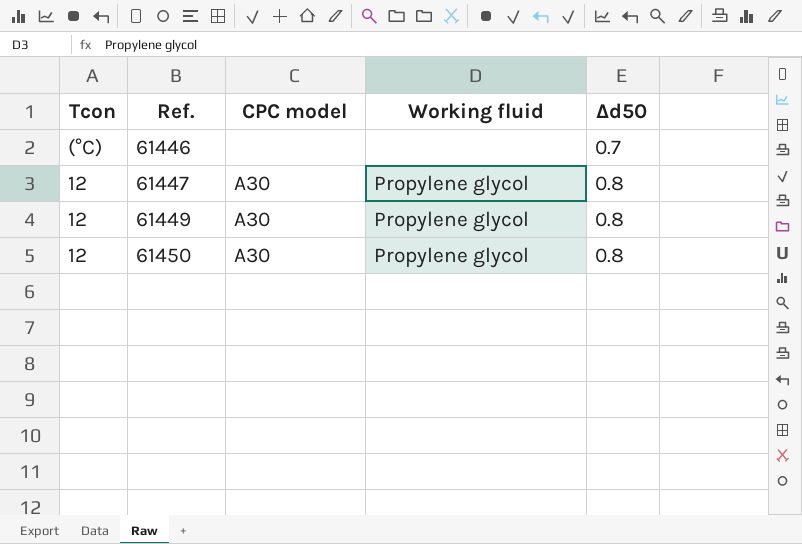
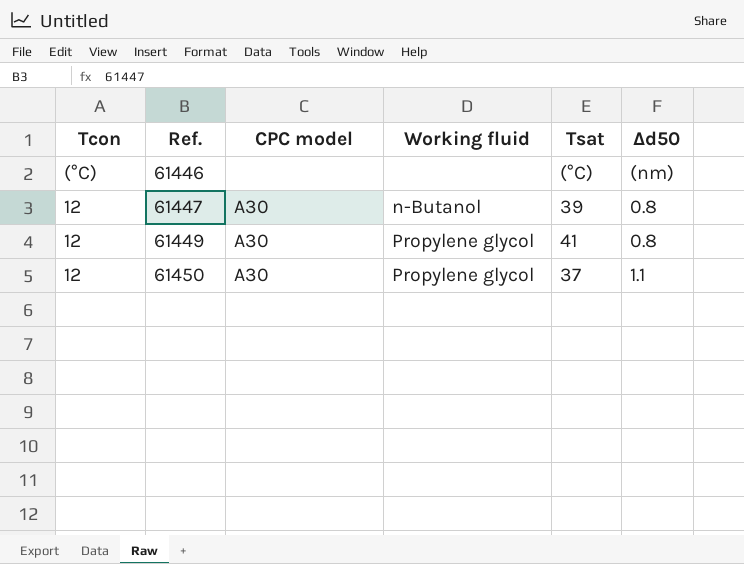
column Tsat | position: none -> 5
61446 | Δd50: 0.7 -> (nm)
61447 | Working fluid: Propylene glycol -> n-Butanol
61450 | Δd50: 0.8 -> 1.1

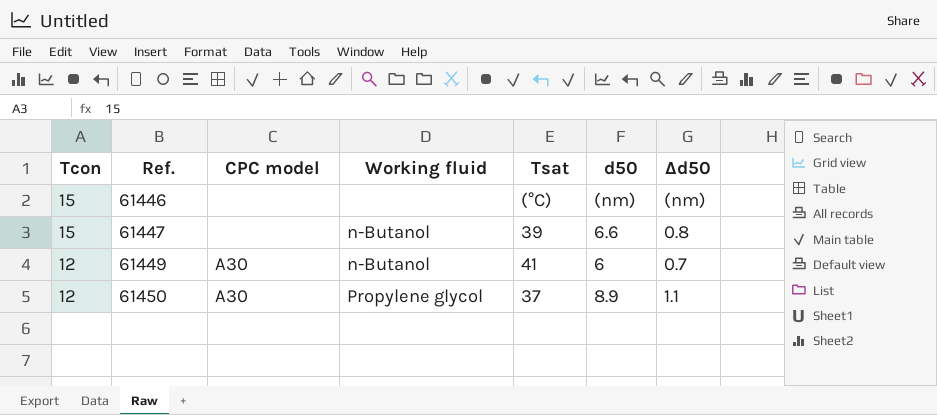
column d50 | position: none -> 6
61446 | Tcon: (°C) -> 15
61447 | Tcon: 12 -> 15
61447 | CPC model: A30 -> none
61449 | Working fluid: Propylene glycol -> n-Butanol
61449 | Δd50: 0.8 -> 0.7

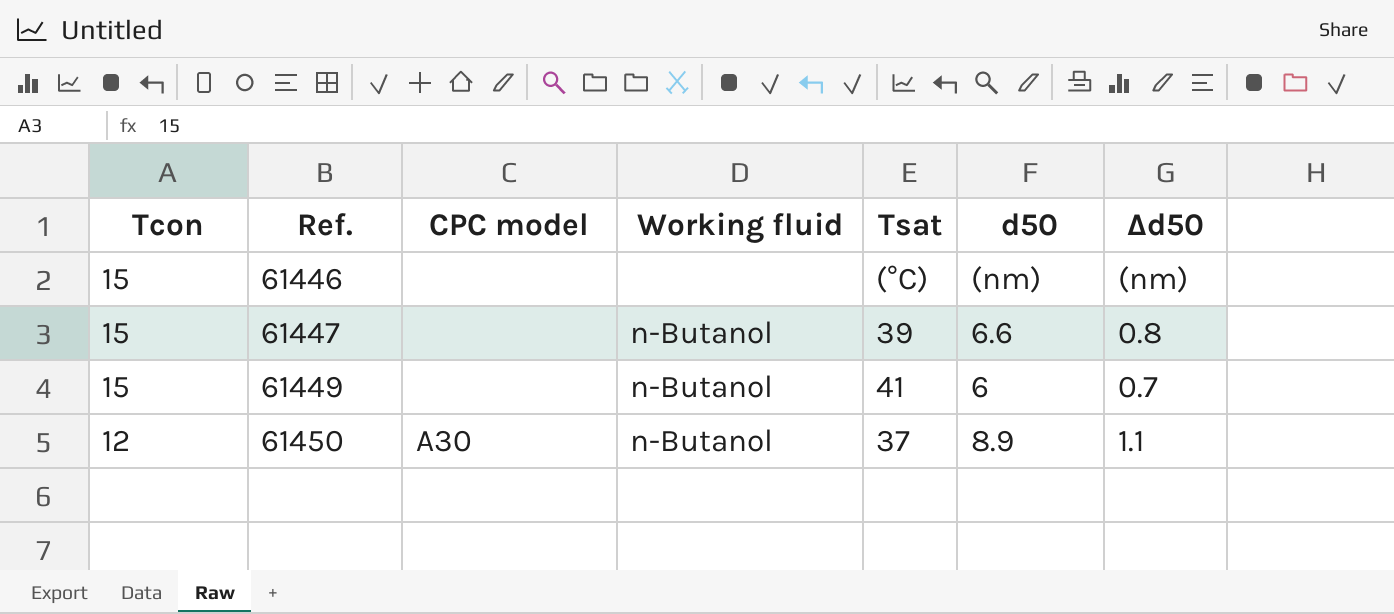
61449 | Tcon: 12 -> 15
61449 | CPC model: A30 -> none
61450 | Working fluid: Propylene glycol -> n-Butanol

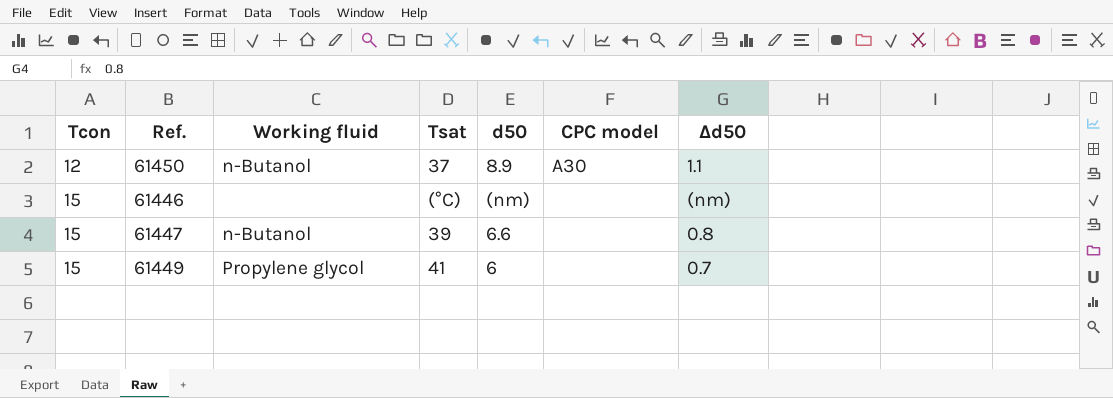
row order: Tcon descending -> Tcon ascending
column CPC model | position: 3 -> 6
61449 | Working fluid: n-Butanol -> Propylene glycol

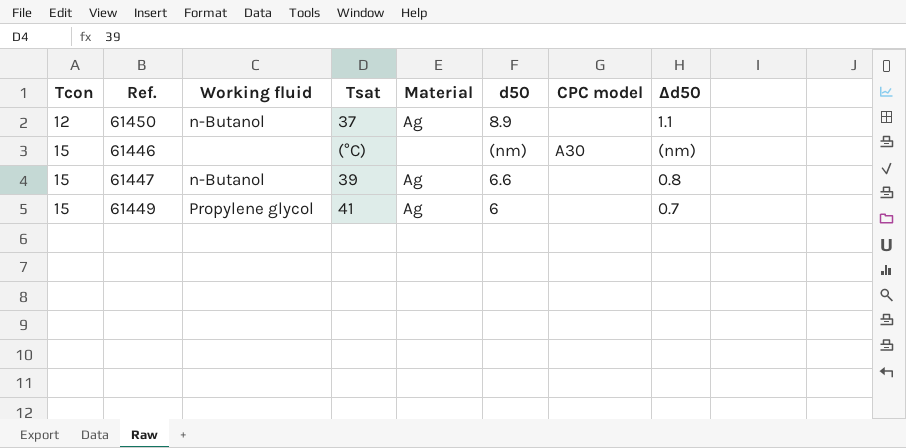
column Material | position: none -> 5
61450 | CPC model: A30 -> none
61446 | CPC model: none -> A30

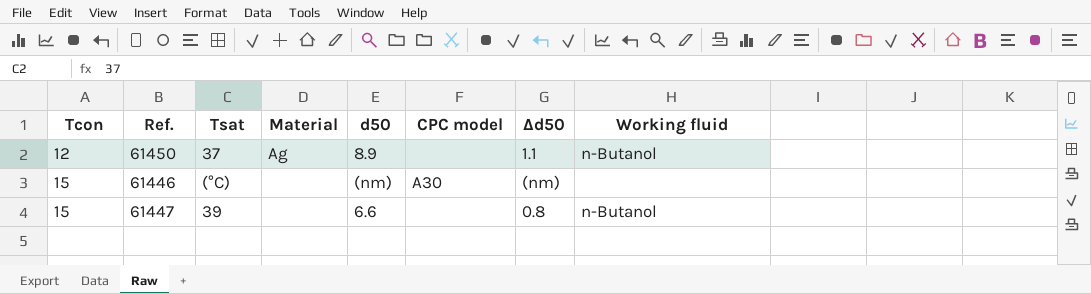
column Working fluid | position: 3 -> 8
row 61449: 15 | Propylene glycol | 41 | Ag | 6 | none | 0.7 -> none
61447 | Material: Ag -> none

